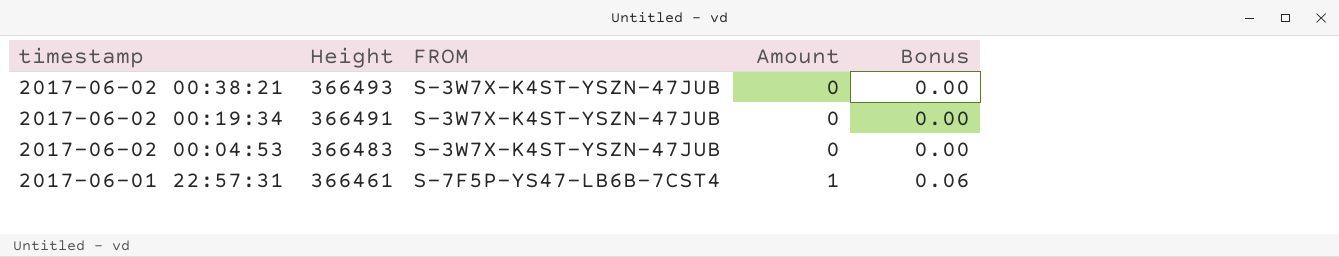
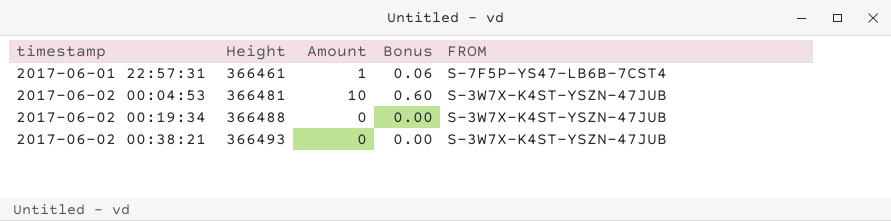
row order: timestamp descending -> timestamp ascending
column FROM | position: 3 -> 5
2017-06-02 00:04:53 | Height: 366483 -> 366481
2017-06-02 00:04:53 | Amount: 0 -> 10
2017-06-02 00:04:53 | Bonus: 0.00 -> 0.60
2017-06-02 00:19:34 | Height: 366491 -> 366488

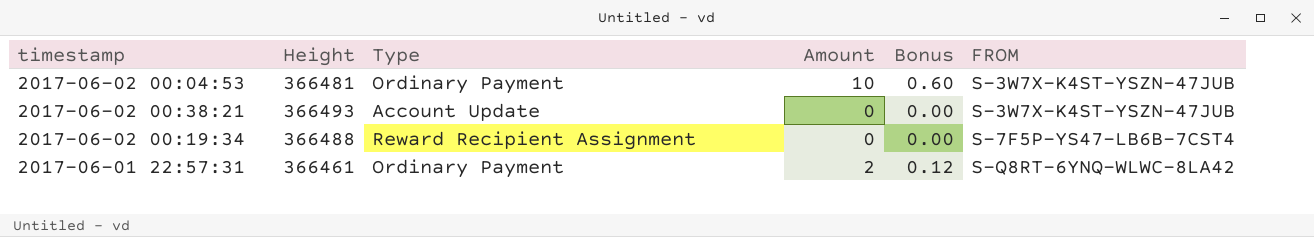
row order: timestamp ascending -> FROM ascending
column Type | position: none -> 3
2017-06-02 00:19:34 | FROM: S-3W7X-K4ST-YSZN-47JUB -> S-7F5P-YS47-LB6B-7CST4
2017-06-01 22:57:31 | Amount: 1 -> 2
2017-06-01 22:57:31 | Bonus: 0.06 -> 0.12
2017-06-01 22:57:31 | FROM: S-7F5P-YS47-LB6B-7CST4 -> S-Q8RT-6YNQ-WLWC-8LA42

